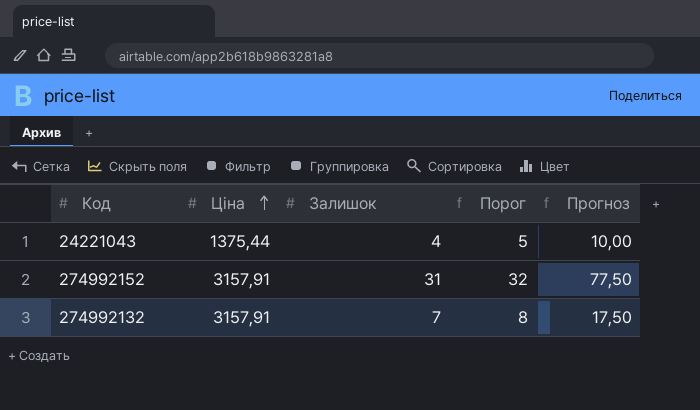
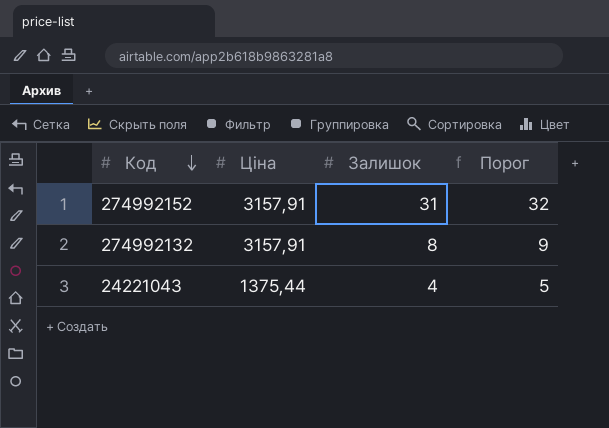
row order: Ціна ascending -> Код descending
column Прогноз | formula: [Залишок] * 2,5 -> none
274992132 | Залишок: 7 -> 8
274992132 | Порог: 8 -> 9

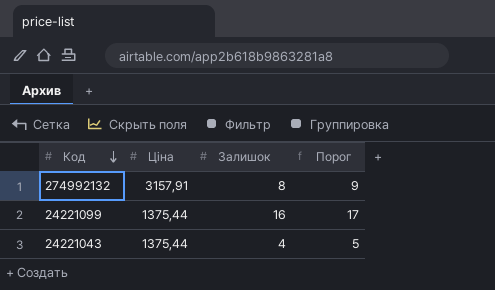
row 274992152: 3157,91 | 31 | 32 -> none
row 24221099: none -> 1375,44 | 16 | 17

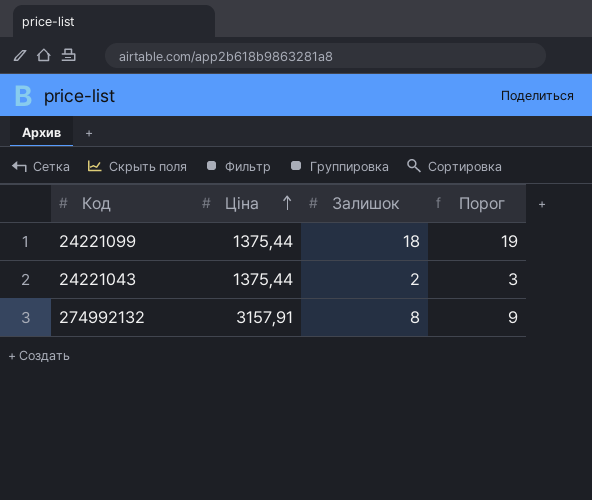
row order: Код descending -> Ціна ascending
24221099 | Залишок: 16 -> 18
24221099 | Порог: 17 -> 19
24221043 | Залишок: 4 -> 2
24221043 | Порог: 5 -> 3

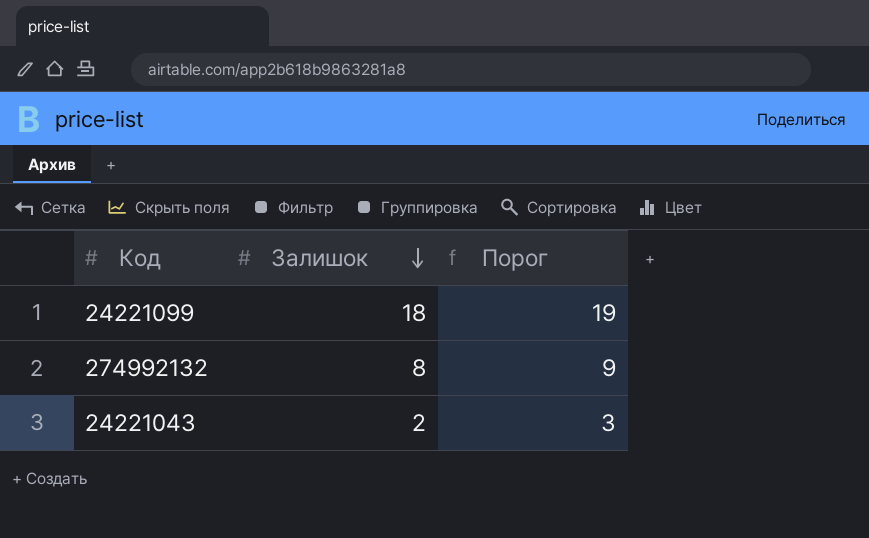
row order: Ціна ascending -> Залишок descending
column Ціна | position: 2 -> none

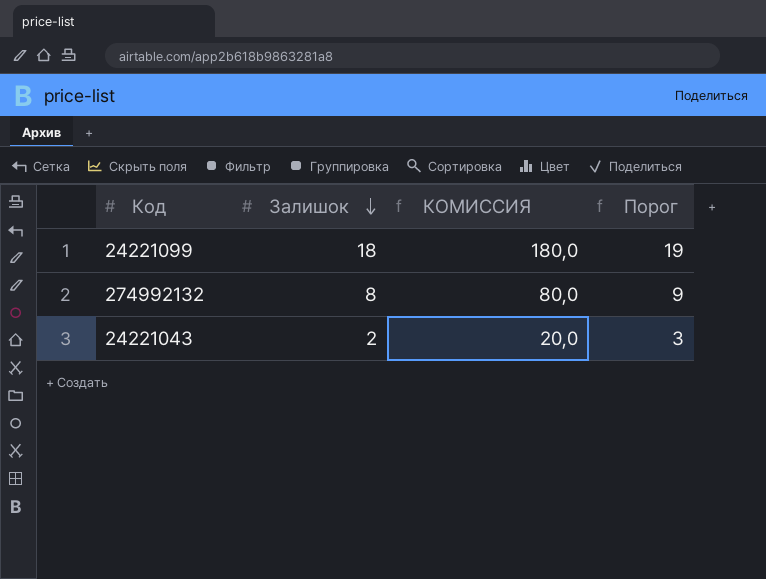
column КОМИССИЯ | formula: none -> [Залишок] * 10

